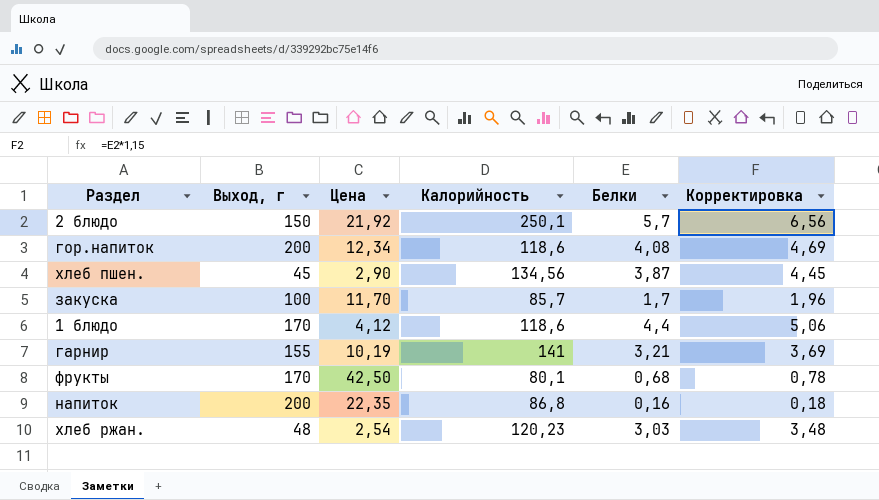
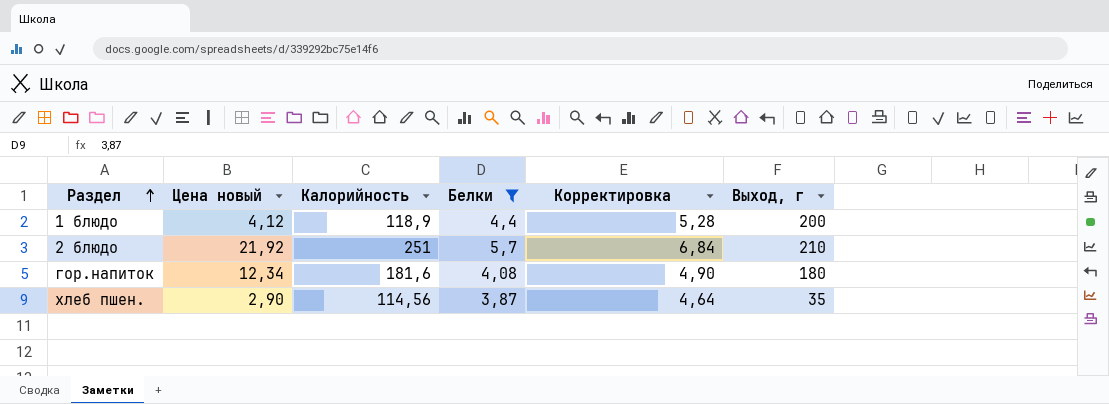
filter: none -> Белки >= 3,87
row order: none -> Раздел ascending
column name: Цена -> Цена новый
column Корректировка | formula: [Белки] * 1,15 -> [Белки] * 1,2
column Выход, г | position: 2 -> 6
1 блюдо | Калорийность: 118,6 -> 118,9
1 блюдо | Выход, г: 170 -> 200
2 блюдо | Калорийность: 250,1 -> 251
2 блюдо | Выход, г: 150 -> 210
гор.напиток | Калорийность: 118,6 -> 181,6
гор.напиток | Выход, г: 200 -> 180
хлеб пшен. | Калорийность: 134,56 -> 114,56
хлеб пшен. | Выход, г: 45 -> 35

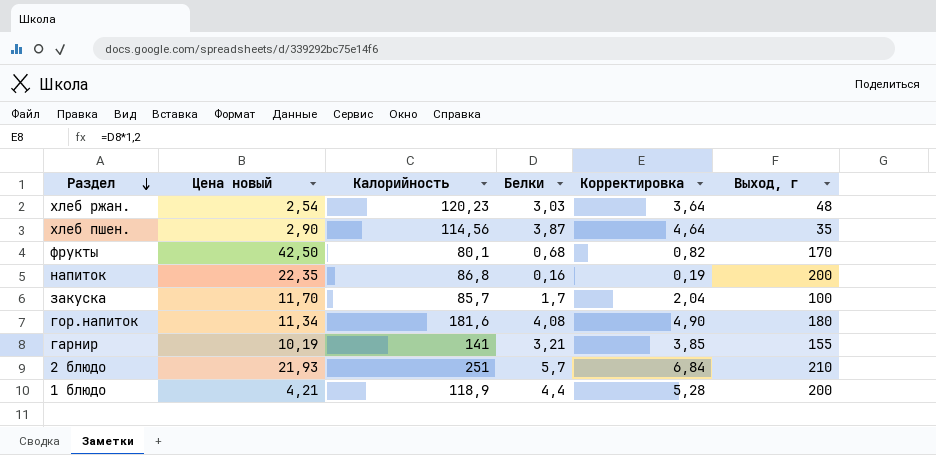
filter: Белки >= 3,87 -> none
row order: Раздел ascending -> Раздел descending
гор.напиток | Цена новый: 12,34 -> 11,34
2 блюдо | Цена новый: 21,92 -> 21,93
1 блюдо | Цена новый: 4,12 -> 4,21

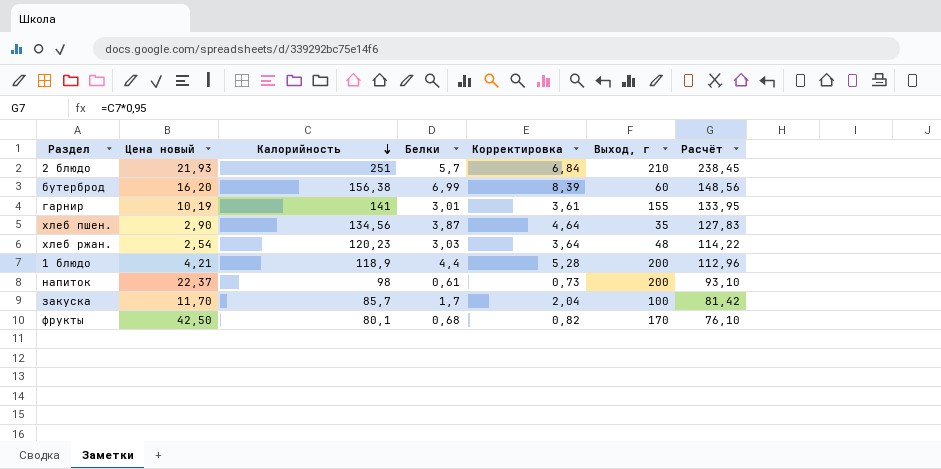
row order: Раздел descending -> Калорийность descending
column Расчёт | formula: none -> [Калорийность] * 0,95
row гор.напиток: 11,34 | 181,6 | 4,08 | 4,90 | 180 -> none
row бутерброд: none -> 16,20 | 156,38 | 6,99 | 8,39 | 60 | 148,56
гарнир | Белки: 3,21 -> 3,01
гарнир | Корректировка: 3,85 -> 3,61
хлеб пшен. | Калорийность: 114,56 -> 134,56
напиток | Цена новый: 22,35 -> 22,37
напиток | Калорийность: 86,8 -> 98
напиток | Белки: 0,16 -> 0,61
напиток | Корректировка: 0,19 -> 0,73

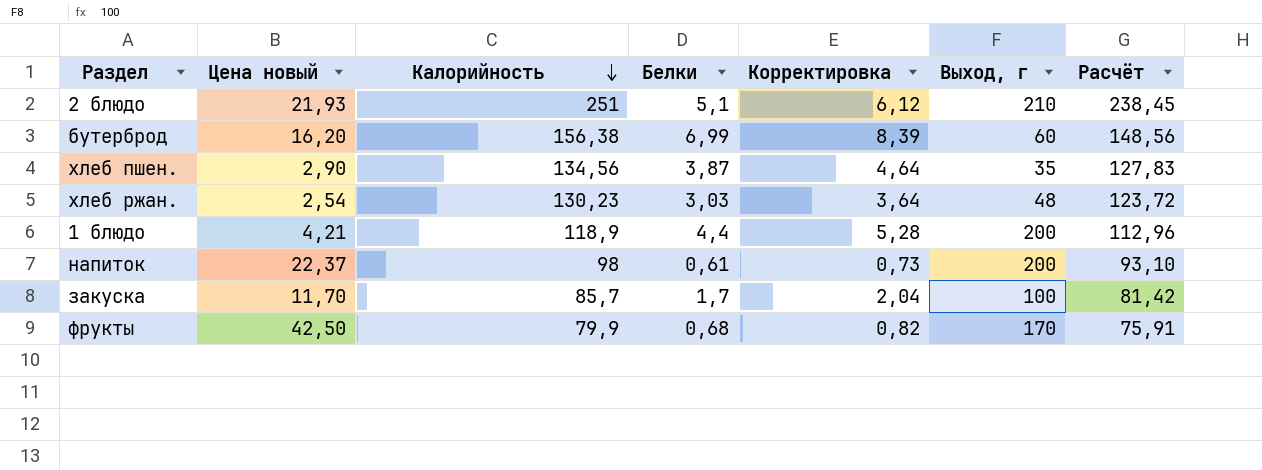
row гарнир: 10,19 | 141 | 3,01 | 3,61 | 155 | 133,95 -> none
2 блюдо | Белки: 5,7 -> 5,1
2 блюдо | Корректировка: 6,84 -> 6,12
хлеб ржан. | Калорийность: 120,23 -> 130,23
хлеб ржан. | Расчёт: 114,22 -> 123,72
фрукты | Калорийность: 80,1 -> 79,9
фрукты | Расчёт: 76,10 -> 75,91

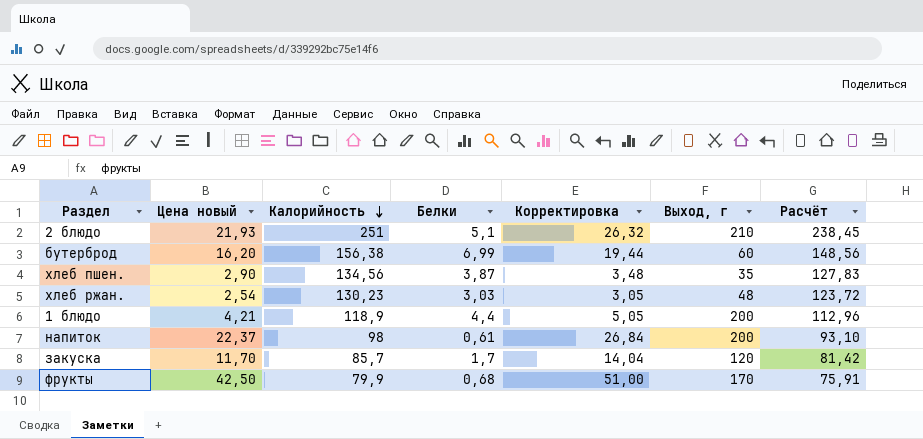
column Корректировка | formula: [Белки] * 1,2 -> [Цена новый] * 1,2
закуска | Выход, г: 100 -> 120

